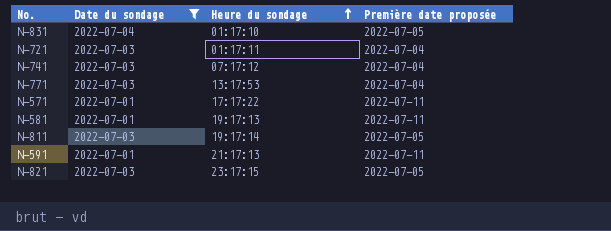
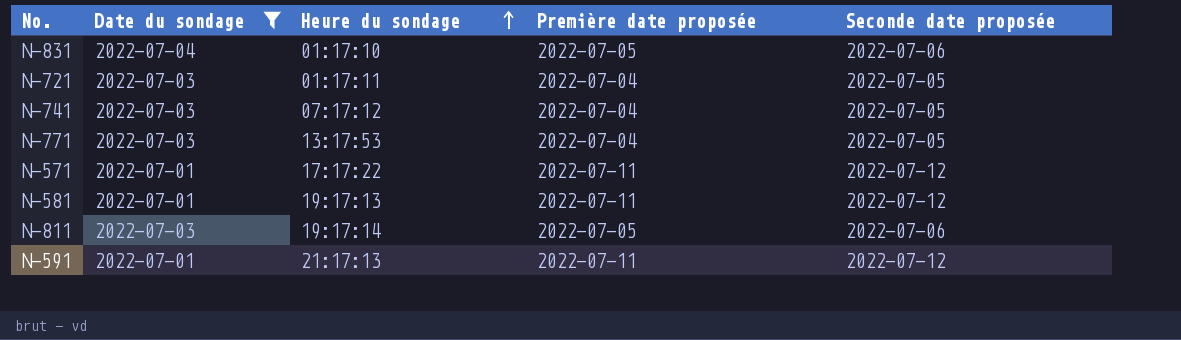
column Seconde date proposée | position: none -> 5
row N-821: 2022-07-03 | 23:17:15 | 2022-07-05 -> none

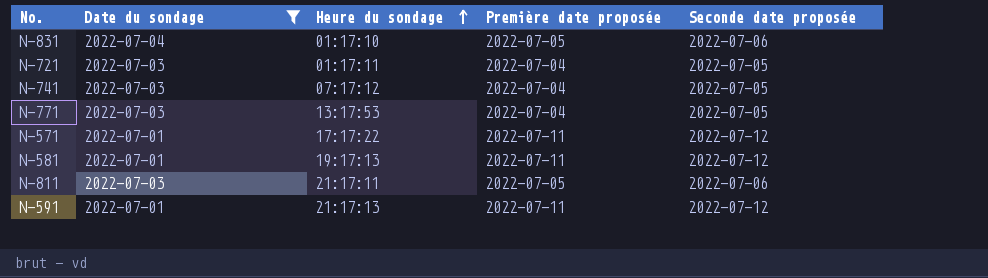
N-811 | Heure du sondage: 19:17:14 -> 21:17:11

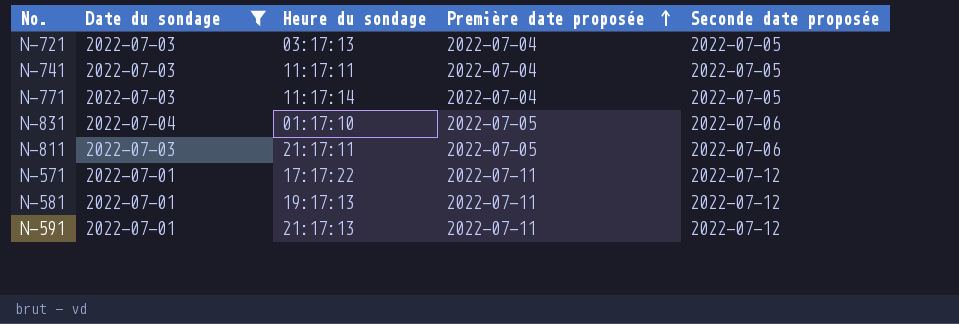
row order: Heure du sondage ascending -> Première date proposée ascending
N-721 | Heure du sondage: 01:17:11 -> 03:17:13
N-741 | Heure du sondage: 07:17:12 -> 11:17:11
N-771 | Heure du sondage: 13:17:53 -> 11:17:14

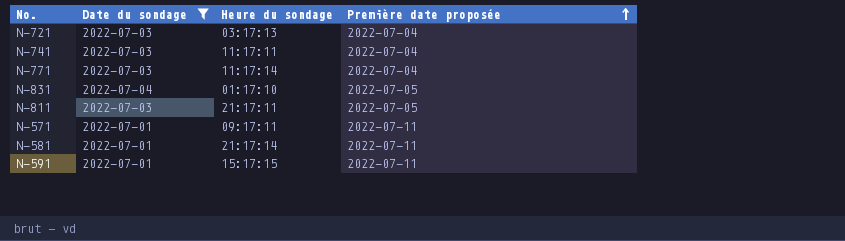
column Seconde date proposée | position: 5 -> none
N-571 | Heure du sondage: 17:17:22 -> 09:17:11
N-581 | Heure du sondage: 19:17:13 -> 21:17:14
N-591 | Heure du sondage: 21:17:13 -> 15:17:15

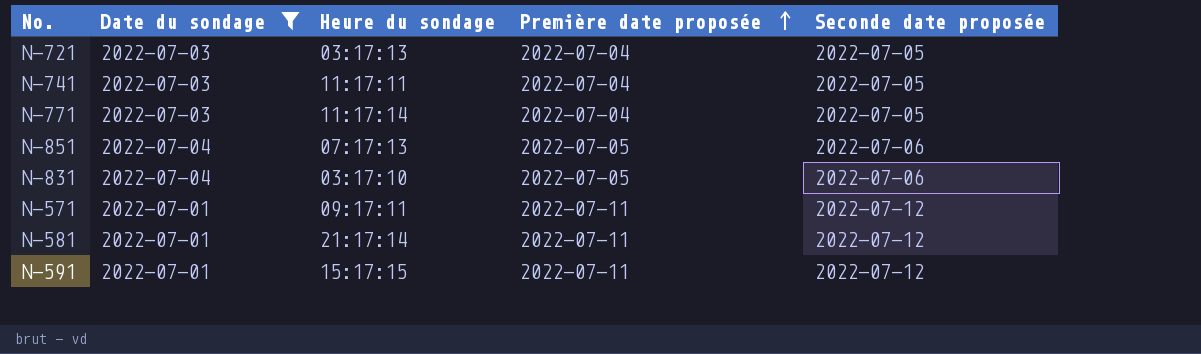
column Seconde date proposée | position: none -> 5
row N-811: 2022-07-03 | 21:17:11 | 2022-07-05 -> none
row N-851: none -> 2022-07-04 | 07:17:13 | 2022-07-05 | 2022-07-06
N-831 | Heure du sondage: 01:17:10 -> 03:17:10

